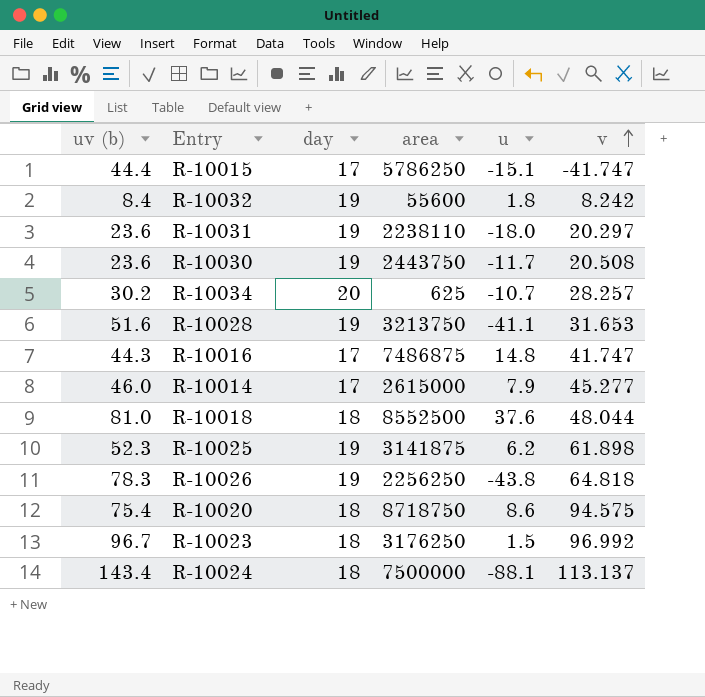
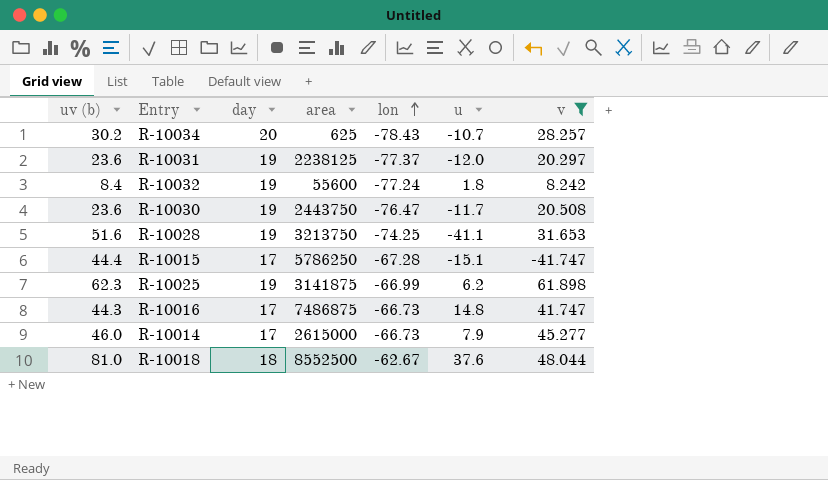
filter: none -> v <= 61.898
row order: v ascending -> lon ascending
column lon | position: none -> 5
R-10031 | area: 2238110 -> 2238125
R-10031 | u: -18.0 -> -12.0
R-10025 | uv (b): 52.3 -> 62.3

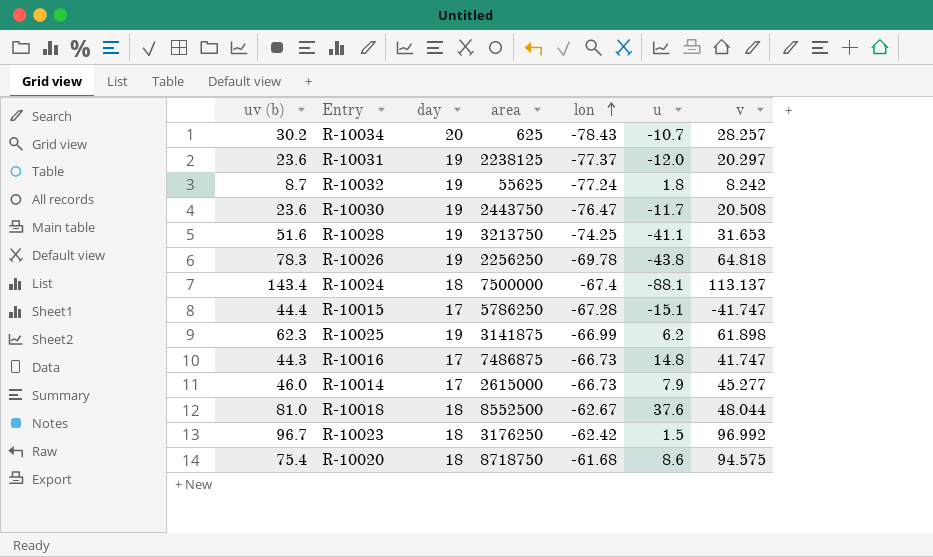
filter: v <= 61.898 -> none
R-10032 | uv (b): 8.4 -> 8.7
R-10032 | area: 55600 -> 55625

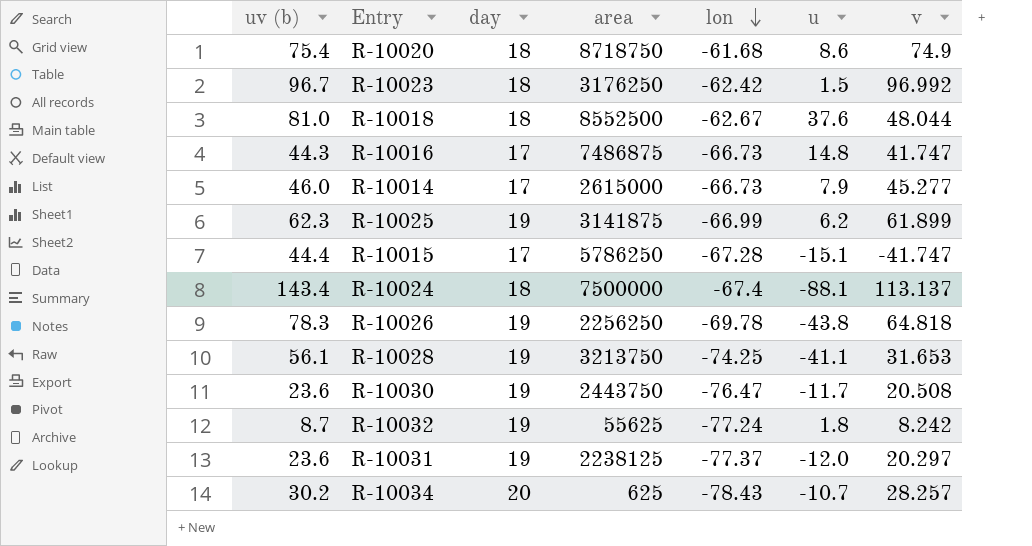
row order: lon ascending -> lon descending
R-10020 | v: 94.575 -> 74.9
R-10025 | v: 61.898 -> 61.899
R-10028 | uv (b): 51.6 -> 56.1

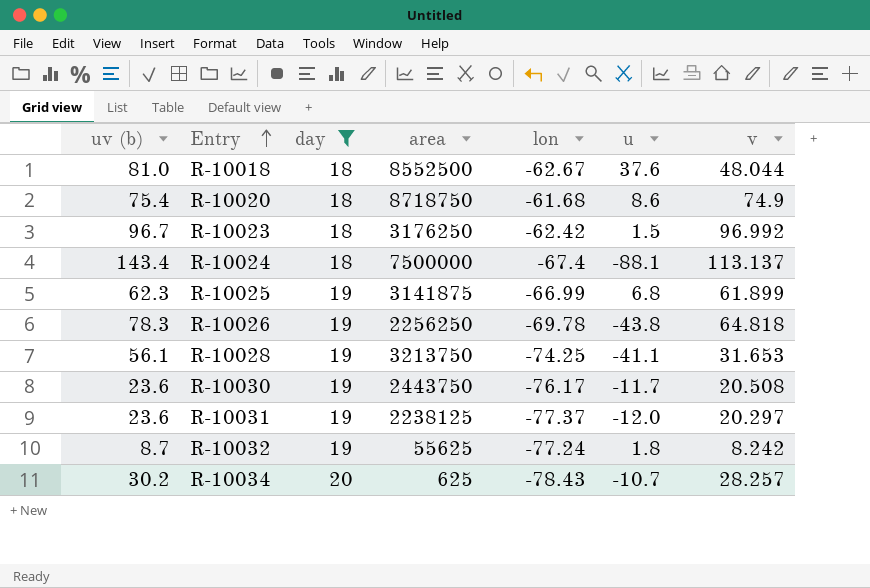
filter: none -> day != 17
row order: lon descending -> Entry ascending
R-10025 | u: 6.2 -> 6.8
R-10030 | lon: -76.47 -> -76.17

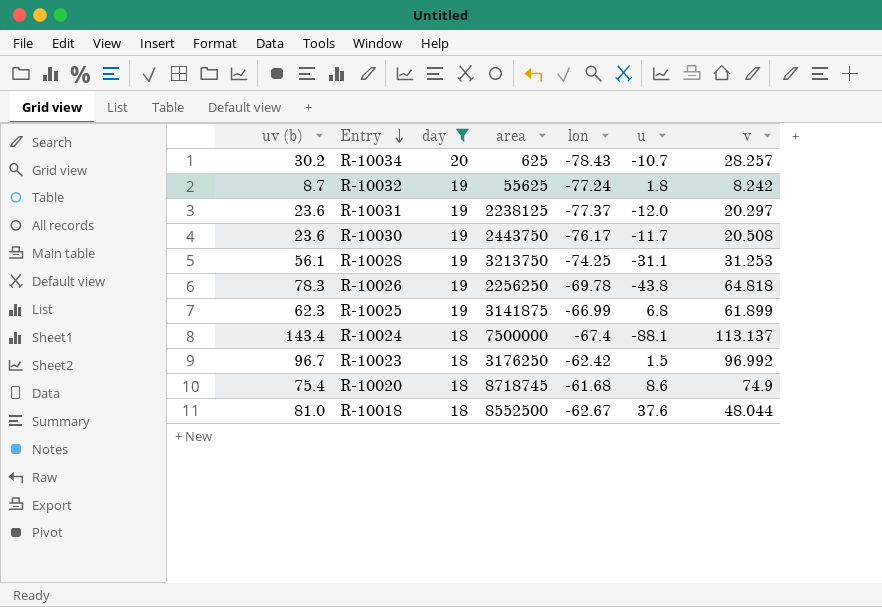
row order: Entry ascending -> Entry descending
R-10028 | u: -41.1 -> -31.1
R-10028 | v: 31.653 -> 31.253
R-10020 | area: 8718750 -> 8718745

